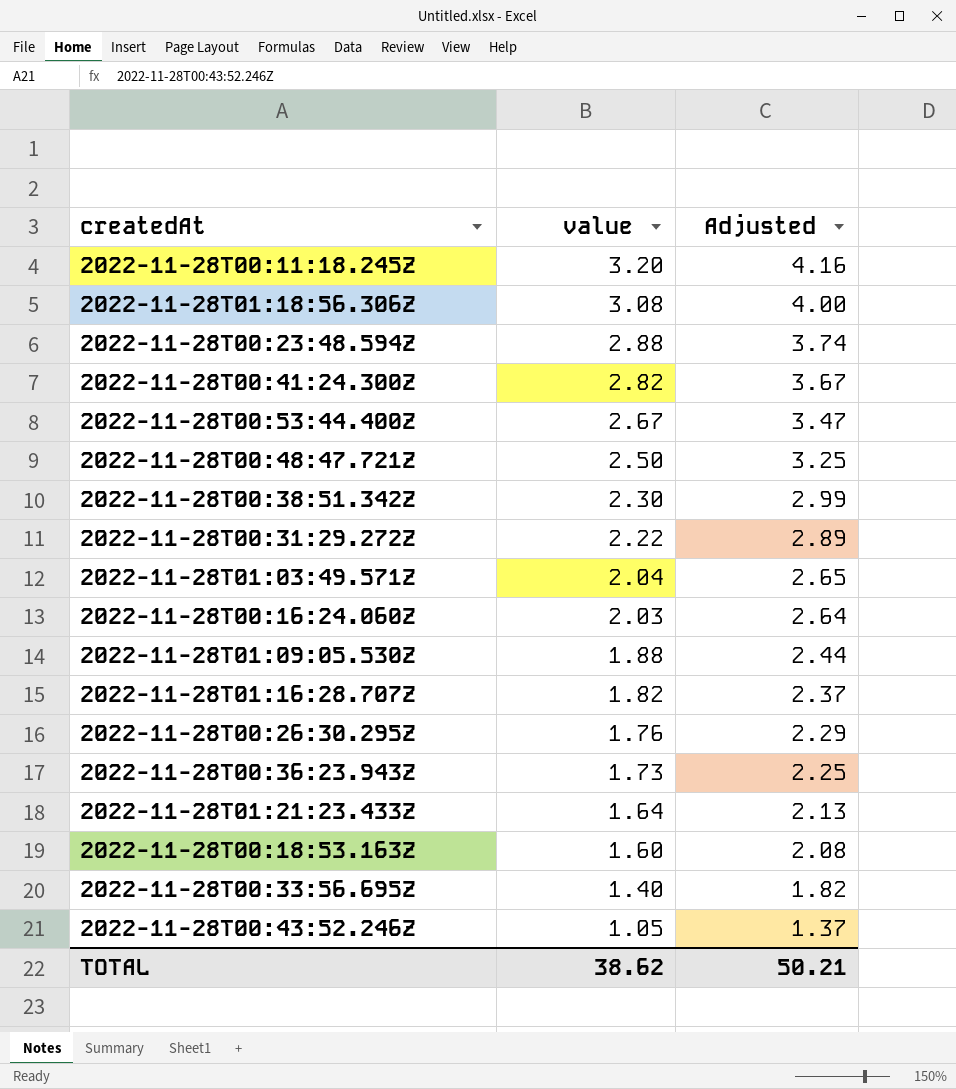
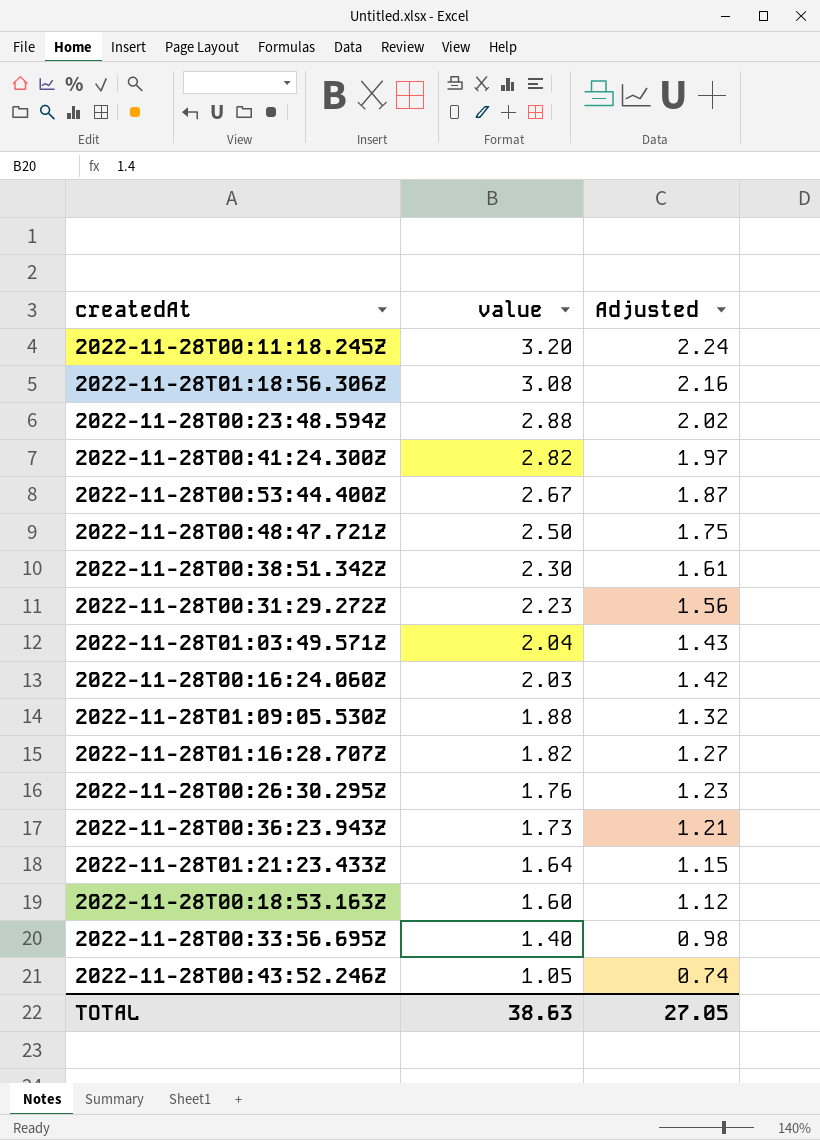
column Adjusted | formula: [value] * 1.3 -> [value] * 0.7
2022-11-28T00:31:29.272Z | value: 2.22 -> 2.23
TOTAL | value: 38.62 -> 38.63
TOTAL | Adjusted: 50.21 -> 27.05

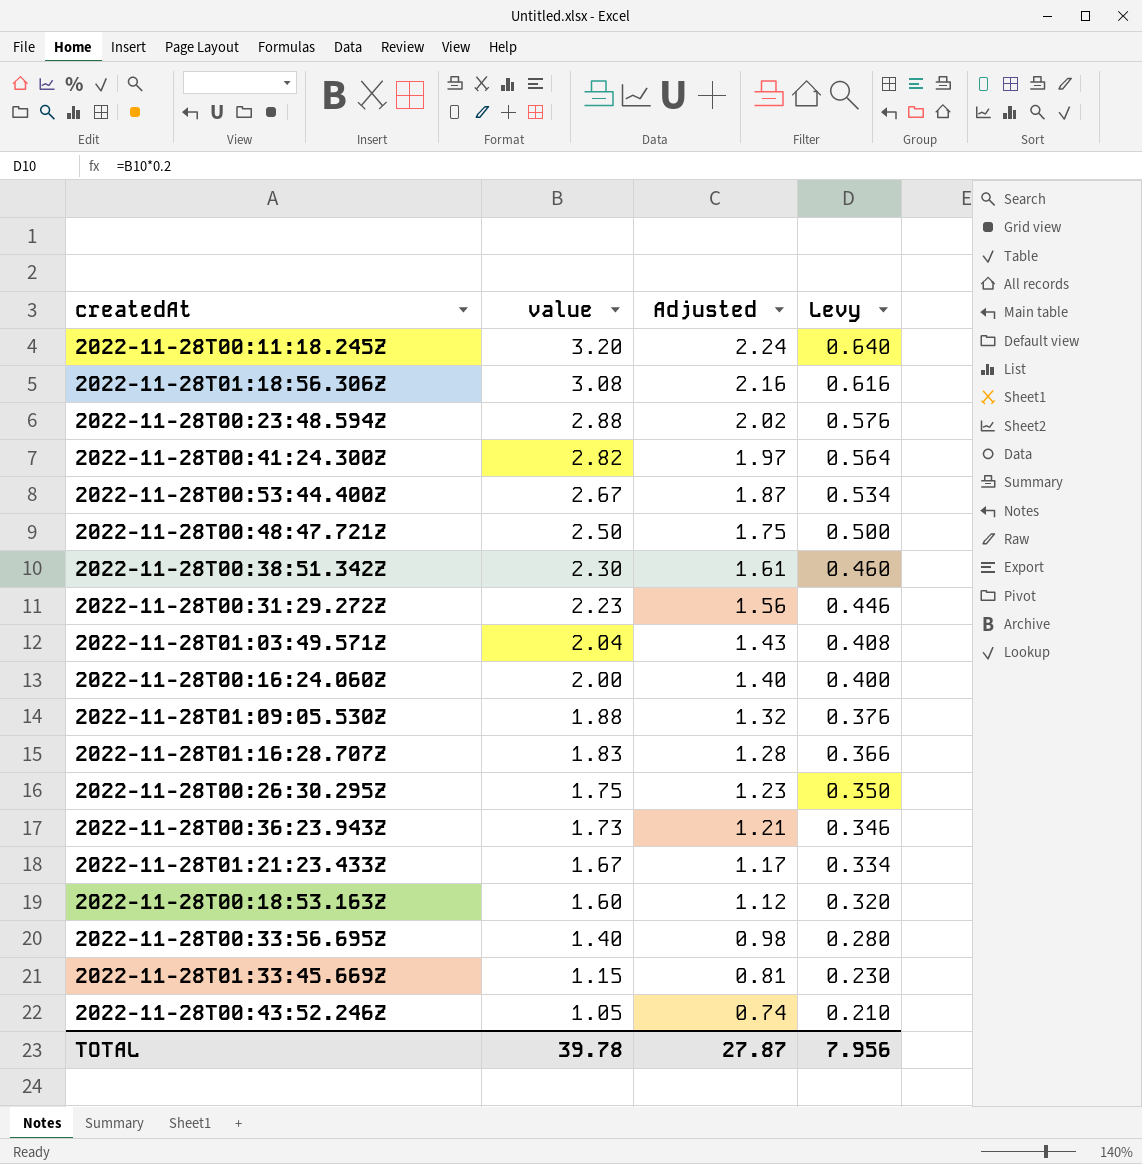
column Levy | formula: none -> [value] * 0.2
2022-11-28T00:16:24.060Z | value: 2.03 -> 2.00
2022-11-28T00:16:24.060Z | Adjusted: 1.42 -> 1.40
2022-11-28T01:16:28.707Z | value: 1.82 -> 1.83
2022-11-28T01:16:28.707Z | Adjusted: 1.27 -> 1.28
2022-11-28T00:26:30.295Z | value: 1.76 -> 1.75
2022-11-28T01:21:23.433Z | value: 1.64 -> 1.67
2022-11-28T01:21:23.433Z | Adjusted: 1.15 -> 1.17
row 2022-11-28T01:33:45.669Z: none -> 1.15 | 0.81 | 0.230
TOTAL | value: 38.63 -> 39.78
TOTAL | Adjusted: 27.05 -> 27.87

